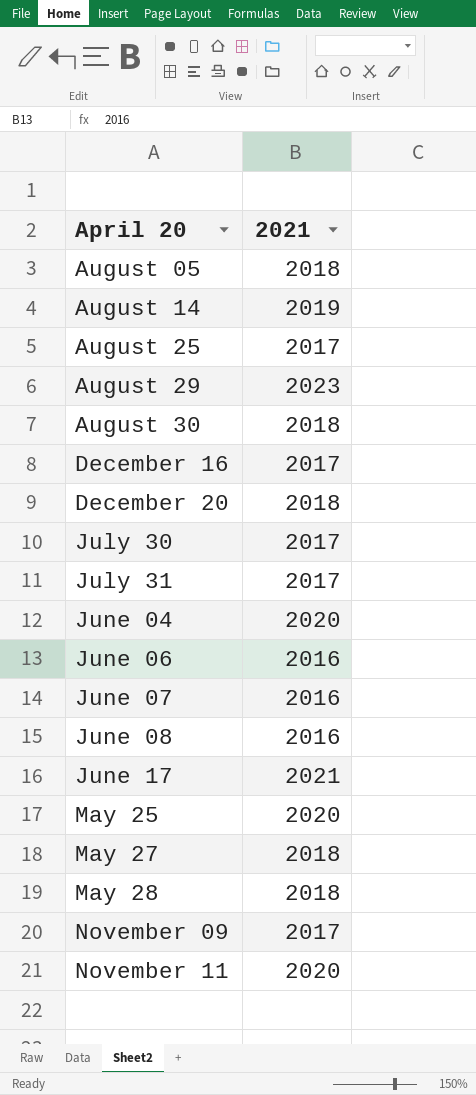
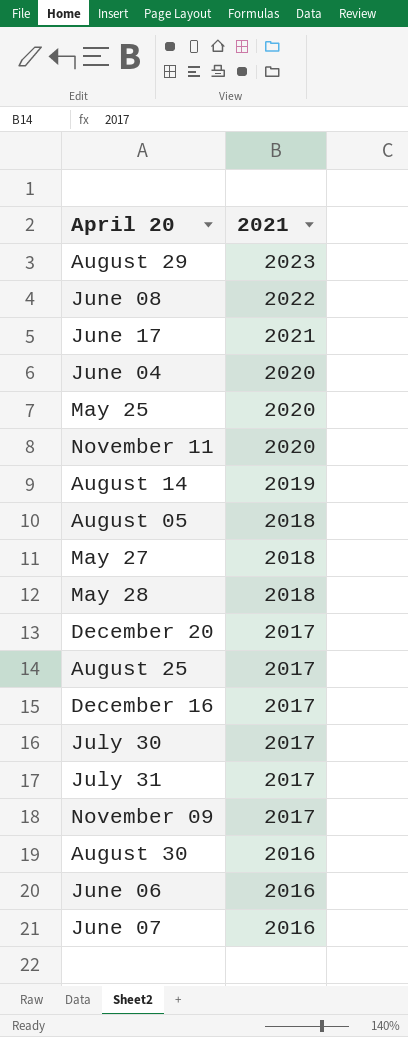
row order: none -> 2021 descending
June 08 | 2021: 2016 -> 2022
December 20 | 2021: 2018 -> 2017
August 30 | 2021: 2018 -> 2016

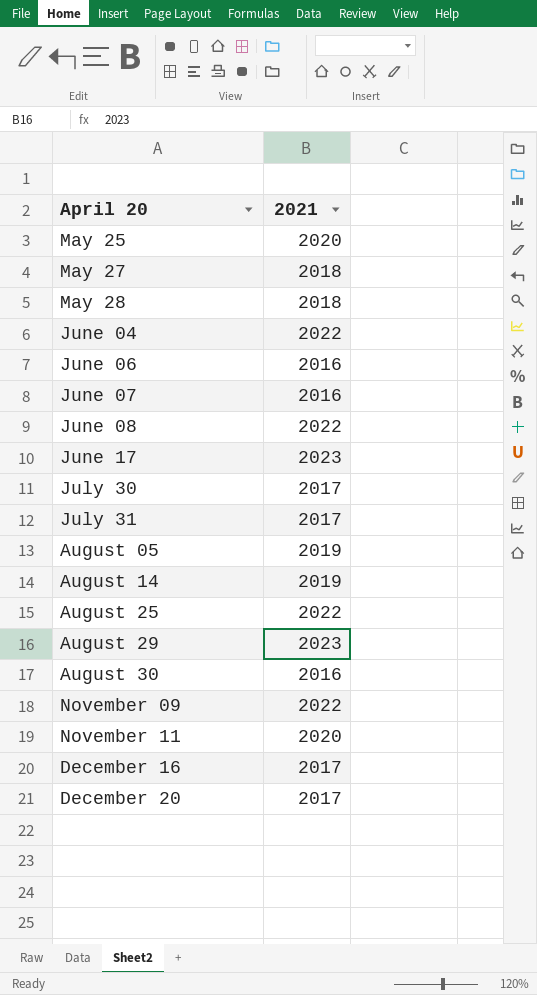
row order: 2021 descending -> April 20 ascending
June 04 | 2021: 2020 -> 2022
June 17 | 2021: 2021 -> 2023
August 05 | 2021: 2018 -> 2019
August 25 | 2021: 2017 -> 2022
November 09 | 2021: 2017 -> 2022

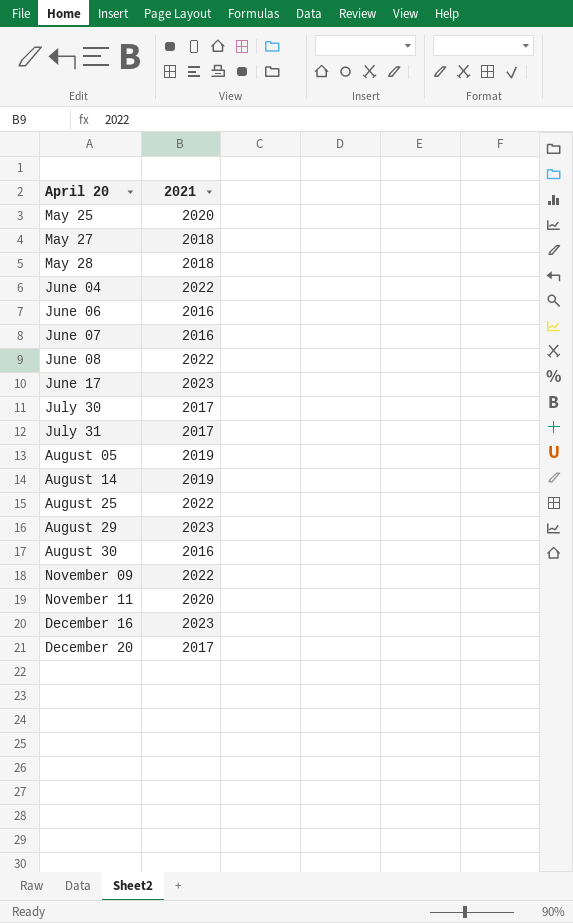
December 16 | 2021: 2017 -> 2023

